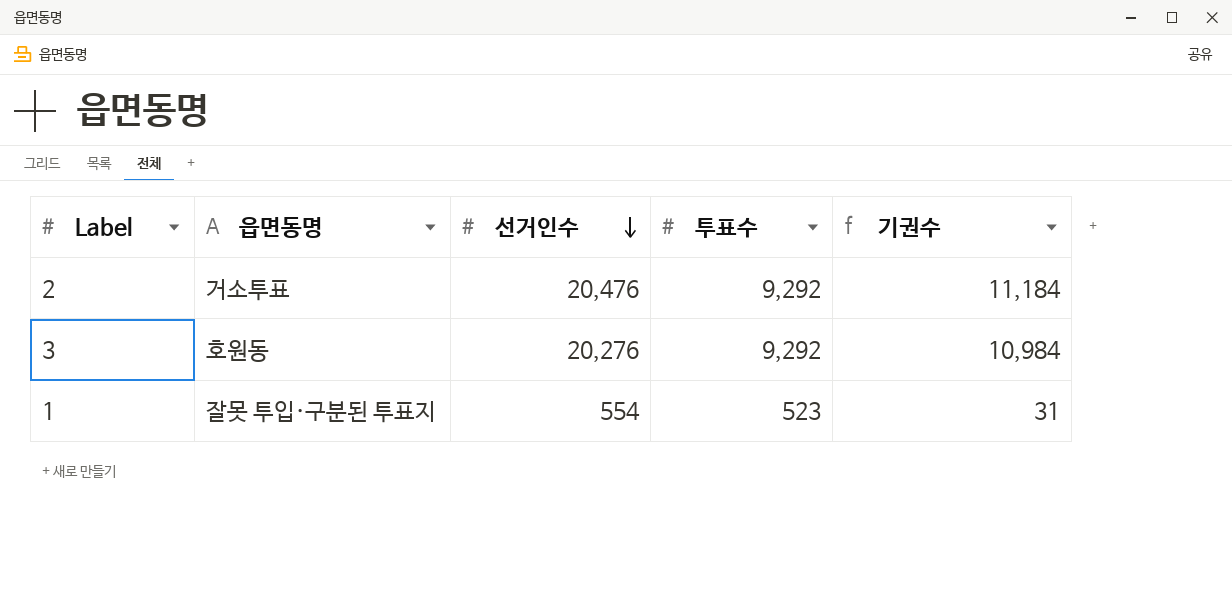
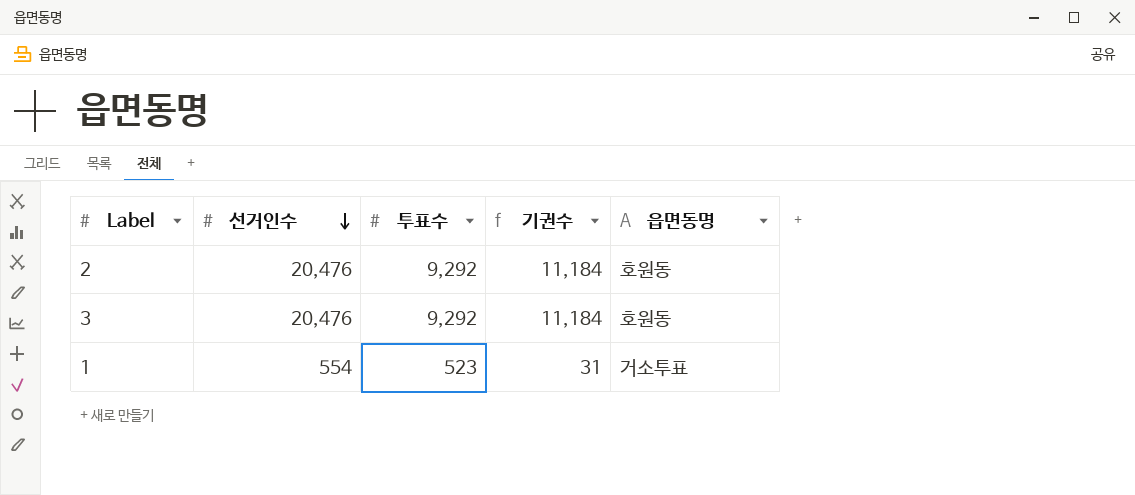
column 읍면동명 | position: 2 -> 5
2 | 읍면동명: 거소투표 -> 호원동
3 | 선거인수: 20,276 -> 20,476
3 | 기권수: 10,984 -> 11,184
1 | 읍면동명: 잘못 투입·구분된 투표지 -> 거소투표

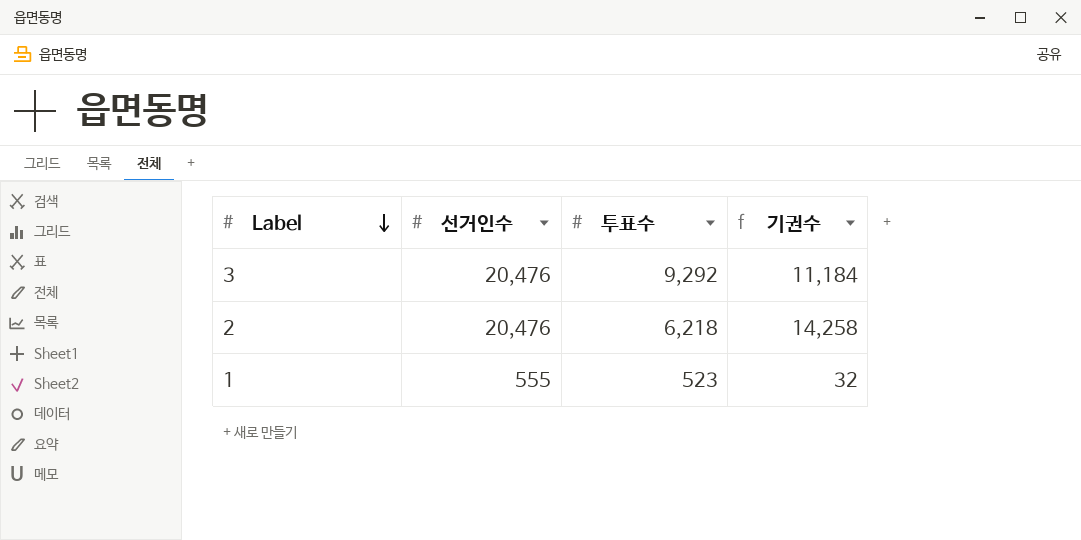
row order: 선거인수 descending -> Label descending
column 읍면동명 | position: 5 -> none
2 | 투표수: 9,292 -> 6,218
2 | 기권수: 11,184 -> 14,258
1 | 선거인수: 554 -> 555
1 | 기권수: 31 -> 32

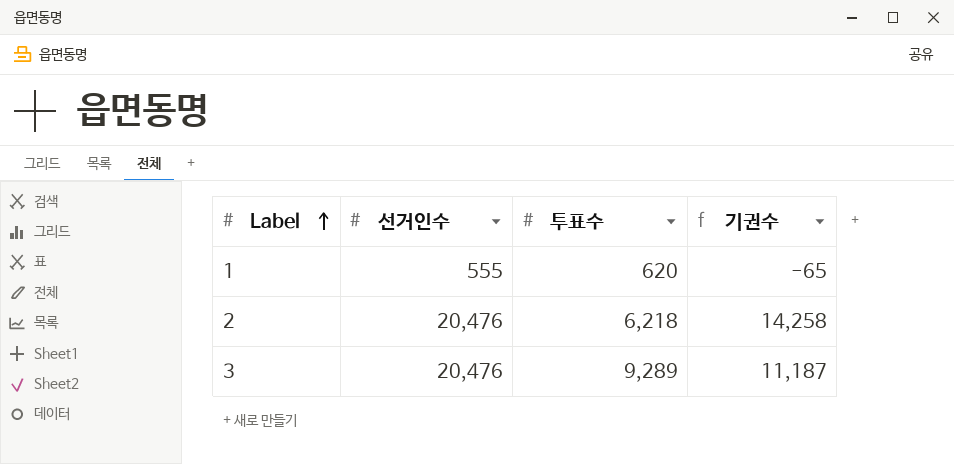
row order: Label descending -> Label ascending
1 | 투표수: 523 -> 620
1 | 기권수: 32 -> -65
3 | 투표수: 9,292 -> 9,289
3 | 기권수: 11,184 -> 11,187

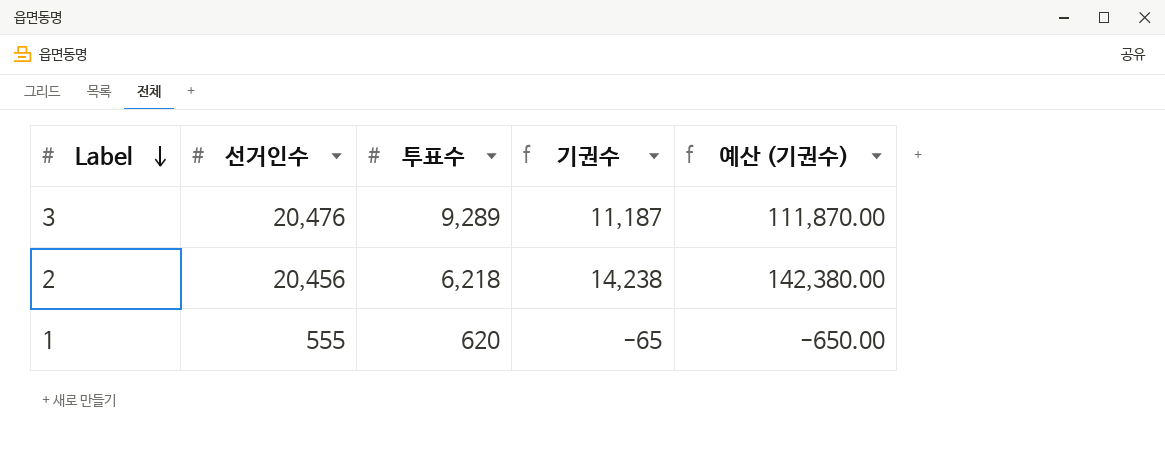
row order: Label ascending -> Label descending
column 예산 (기권수) | formula: none -> [기권수] * 10
2 | 선거인수: 20,476 -> 20,456
2 | 기권수: 14,258 -> 14,238

